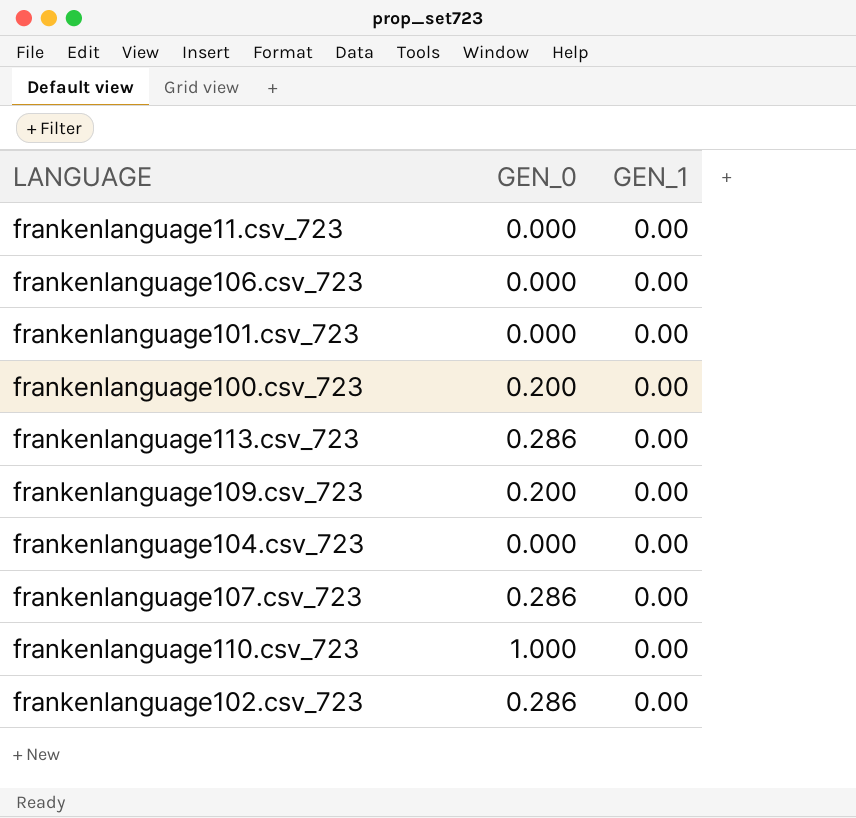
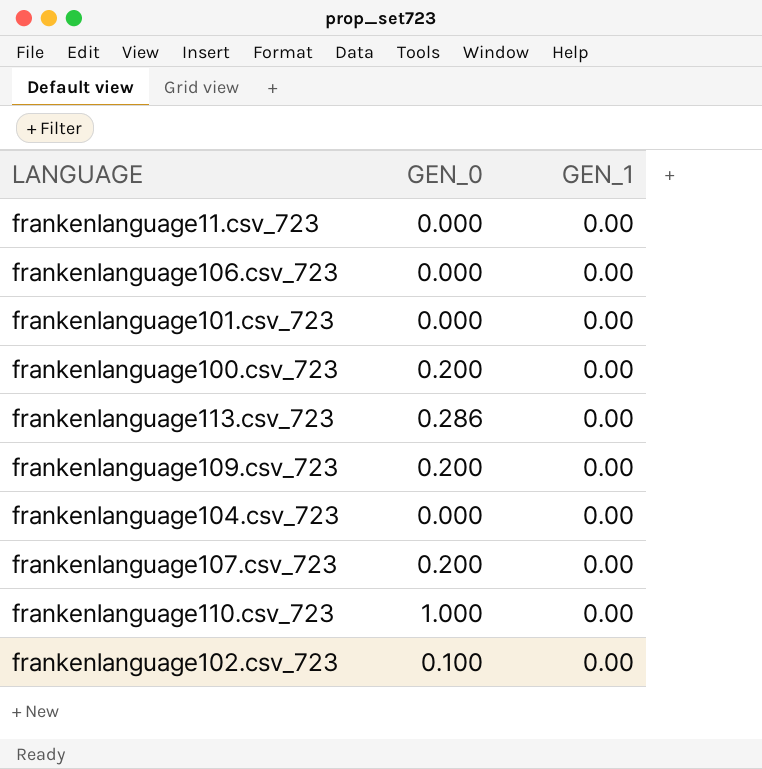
frankenlanguage107.csv_723 | GEN_0: 0.286 -> 0.200
frankenlanguage102.csv_723 | GEN_0: 0.286 -> 0.100

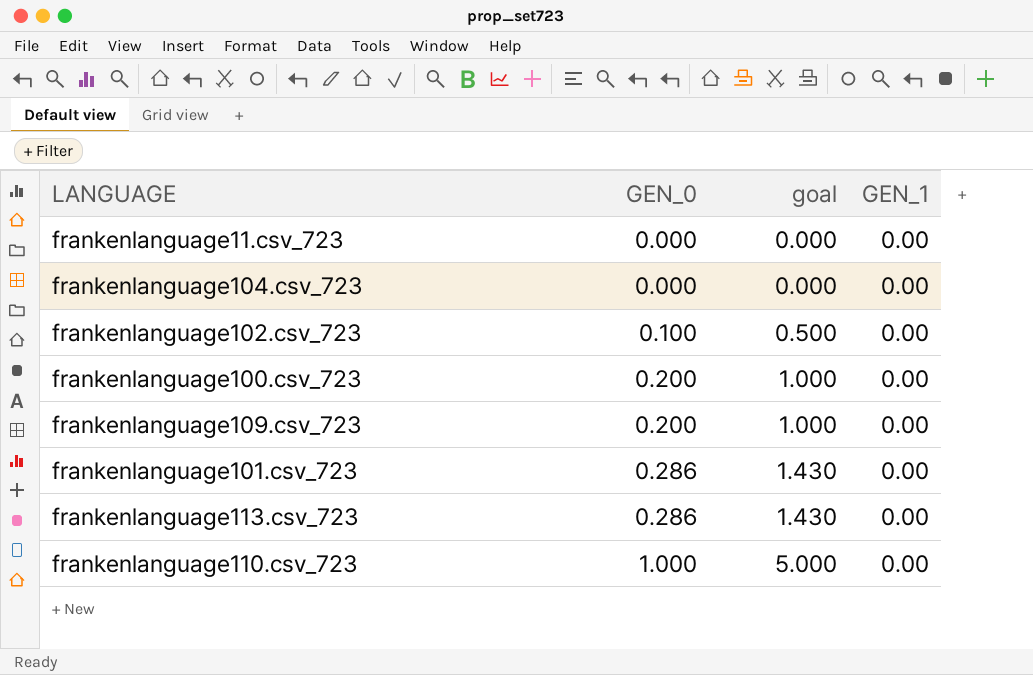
row order: none -> GEN_0 ascending
column goal | formula: none -> [GEN_0] * 5
row frankenlanguage106.csv_723: 0.000 | 0.00 -> none
row frankenlanguage107.csv_723: 0.200 | 0.00 -> none
frankenlanguage101.csv_723 | GEN_0: 0.000 -> 0.286

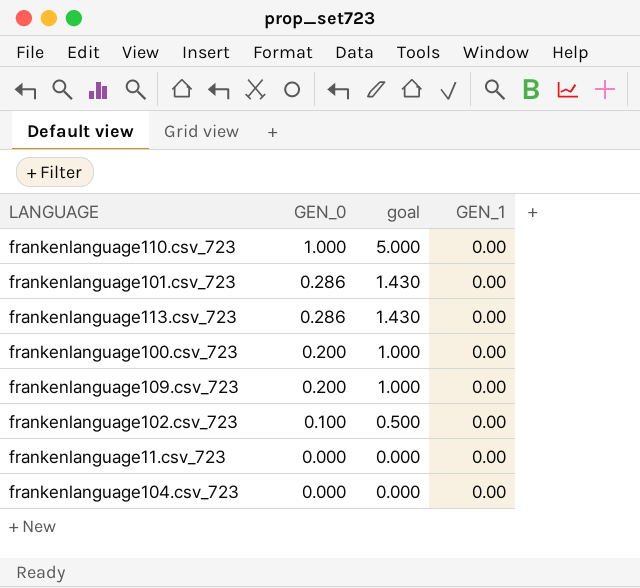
row order: GEN_0 ascending -> GEN_0 descending

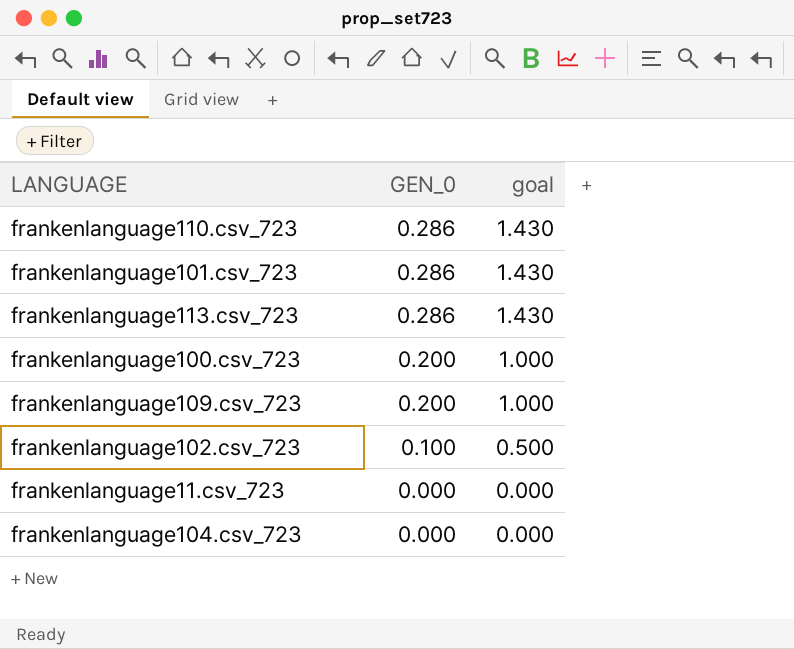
column GEN_1 | position: 4 -> none
frankenlanguage110.csv_723 | GEN_0: 1.000 -> 0.286
frankenlanguage110.csv_723 | goal: 5.000 -> 1.430

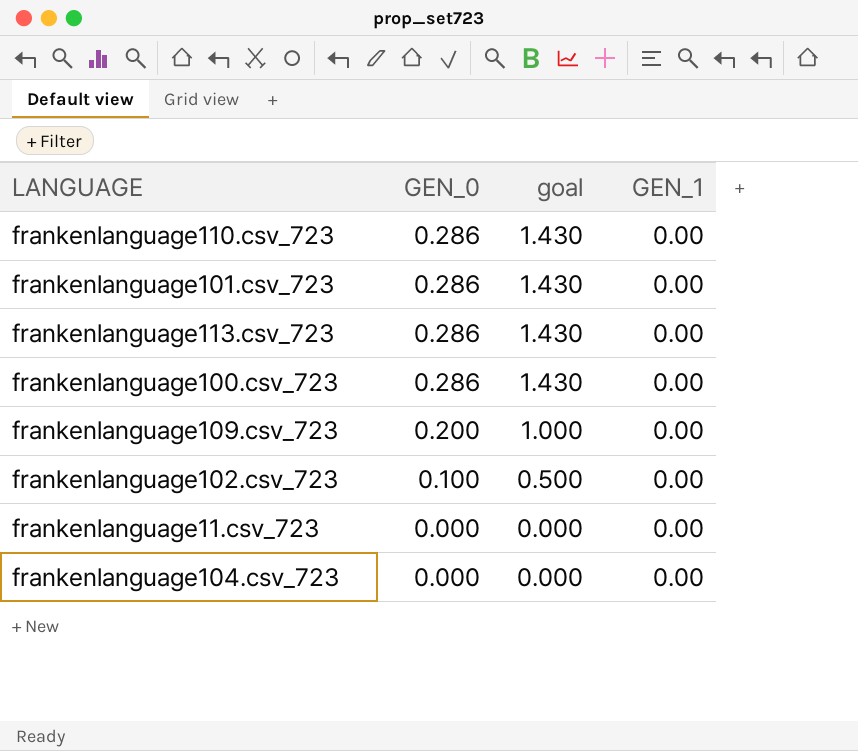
column GEN_1 | position: none -> 4
frankenlanguage100.csv_723 | GEN_0: 0.200 -> 0.286
frankenlanguage100.csv_723 | goal: 1.000 -> 1.430

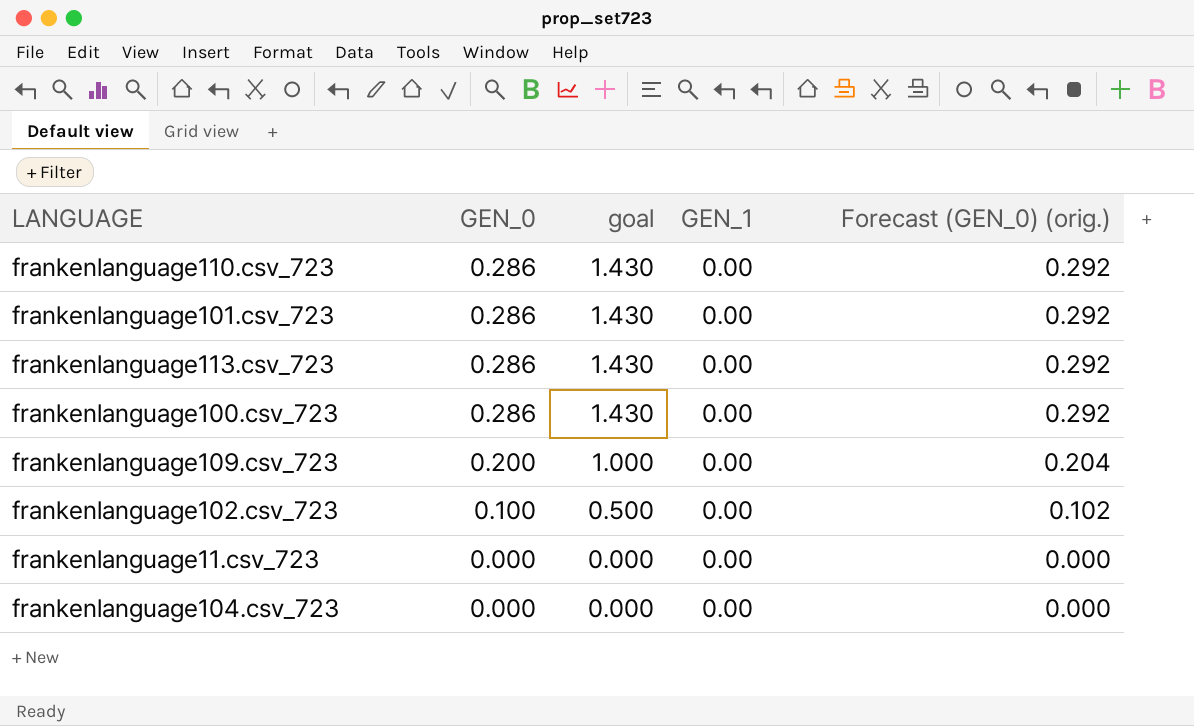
column Forecast (GEN_0) (orig.) | formula: none -> [GEN_0] * 1.02

